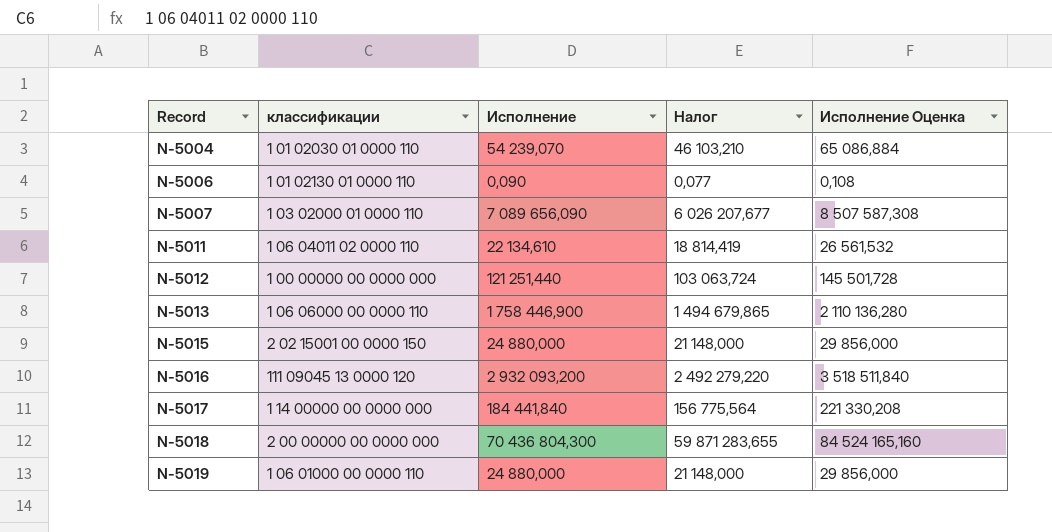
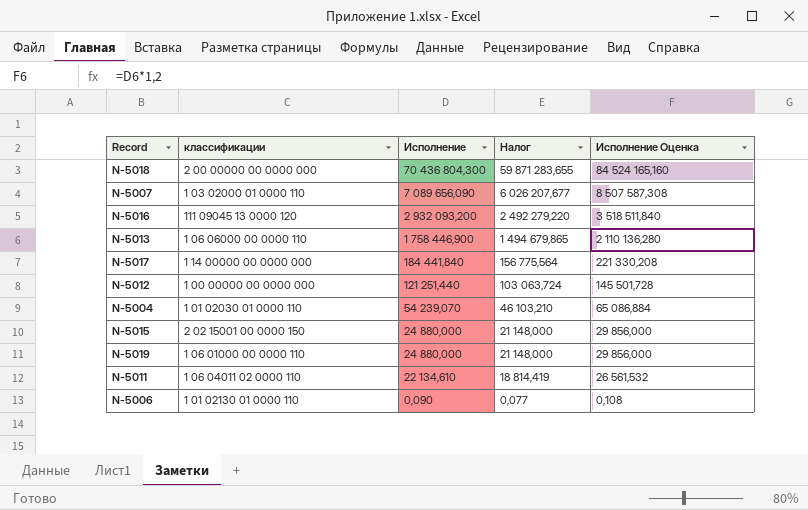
row order: Record ascending -> Исполнение descending

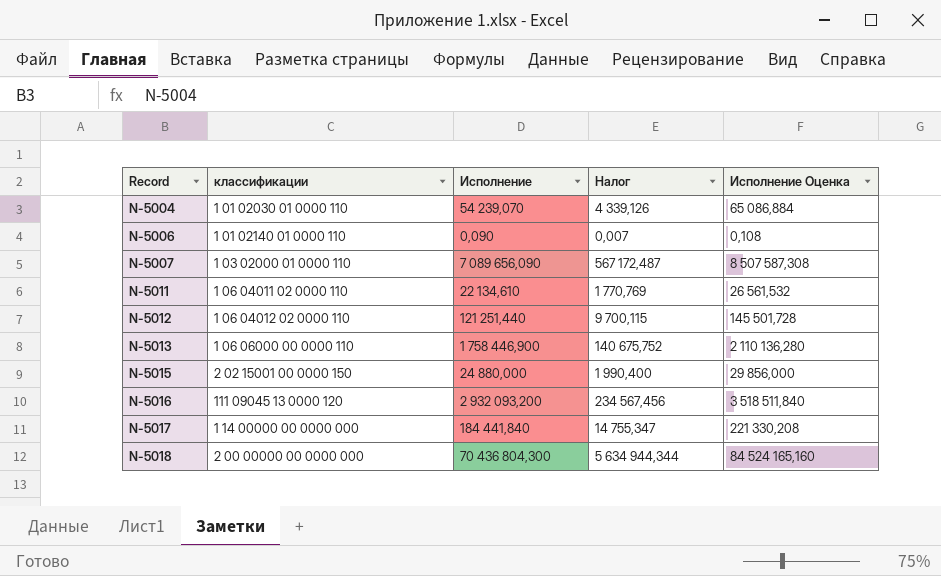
row order: Исполнение descending -> Record ascending
column Налог | formula: [Исполнение] * 0,85 -> [Исполнение] * 0,08
row N-5019: 1 06 01000 00 0000 110 | 24 880,000 | 21 148,000 | 29 856,000 -> none
N-5006 | классификации: 1 01 02130 01 0000 110 -> 1 01 02140 01 0000 110
N-5012 | классификации: 1 00 00000 00 0000 000 -> 1 06 04012 02 0000 110

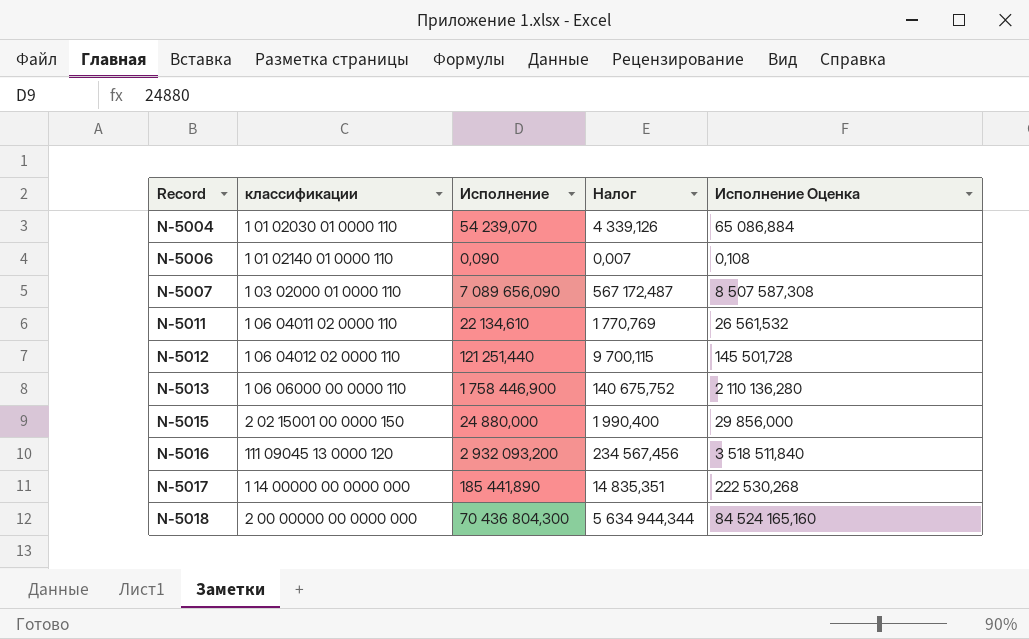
N-5017 | Исполнение: 184 441,840 -> 185 441,890
N-5017 | Налог: 14 755,347 -> 14 835,351
N-5017 | Исполнение Оценка: 221 330,208 -> 222 530,268

